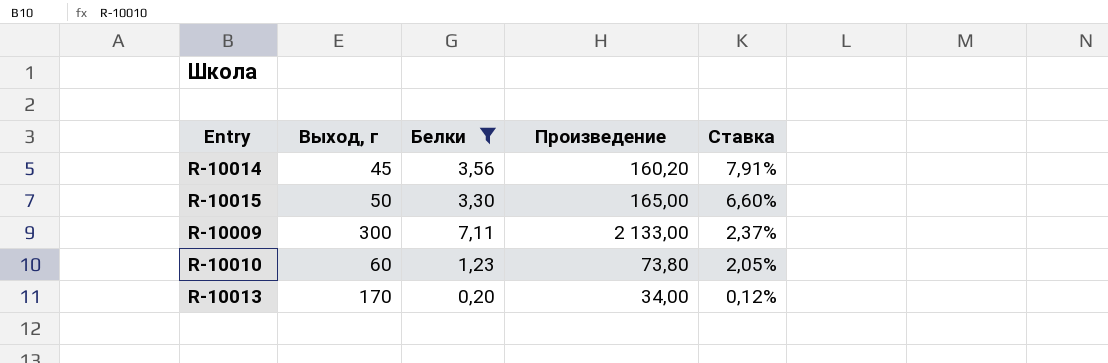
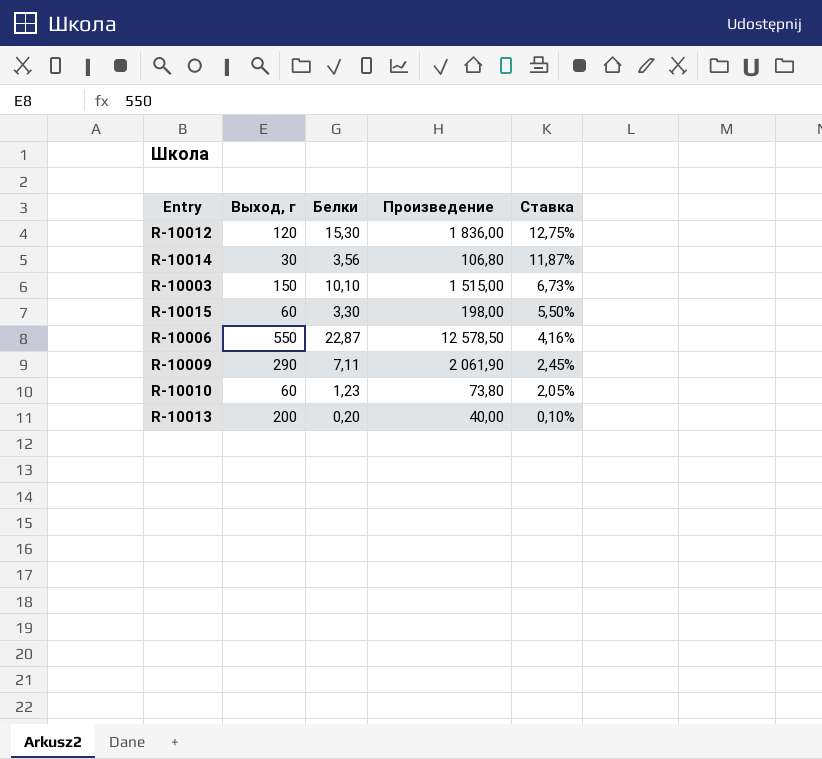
filter: Белки <= 7,11 -> none
R-10014 | Выход, г: 45 -> 30
R-10014 | Произведение: 160,20 -> 106,80
R-10014 | Ставка: 7,91% -> 11,87%
R-10015 | Выход, г: 50 -> 60
R-10015 | Произведение: 165,00 -> 198,00
R-10015 | Ставка: 6,60% -> 5,50%
R-10009 | Выход, г: 300 -> 290
R-10009 | Произведение: 2 133,00 -> 2 061,90
R-10009 | Ставка: 2,37% -> 2,45%
R-10013 | Выход, г: 170 -> 200
R-10013 | Произведение: 34,00 -> 40,00
R-10013 | Ставка: 0,12% -> 0,10%

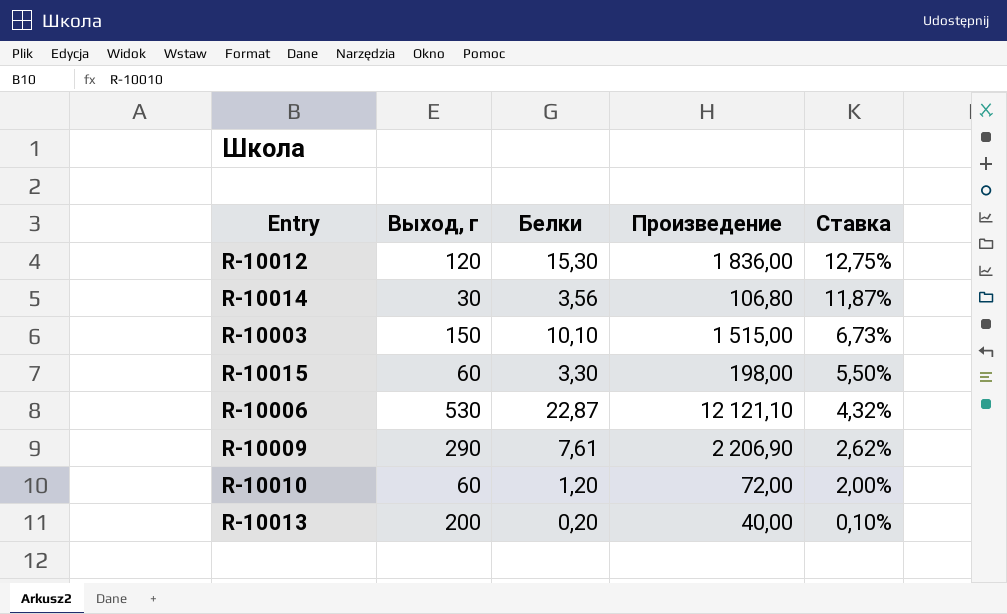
R-10006 | Выход, г: 550 -> 530
R-10006 | Произведение: 12 578,50 -> 12 121,10
R-10006 | Ставка: 4,16% -> 4,32%
R-10009 | Белки: 7,11 -> 7,61
R-10009 | Произведение: 2 061,90 -> 2 206,90
R-10009 | Ставка: 2,45% -> 2,62%
R-10010 | Белки: 1,23 -> 1,20
R-10010 | Произведение: 73,80 -> 72,00
R-10010 | Ставка: 2,05% -> 2,00%

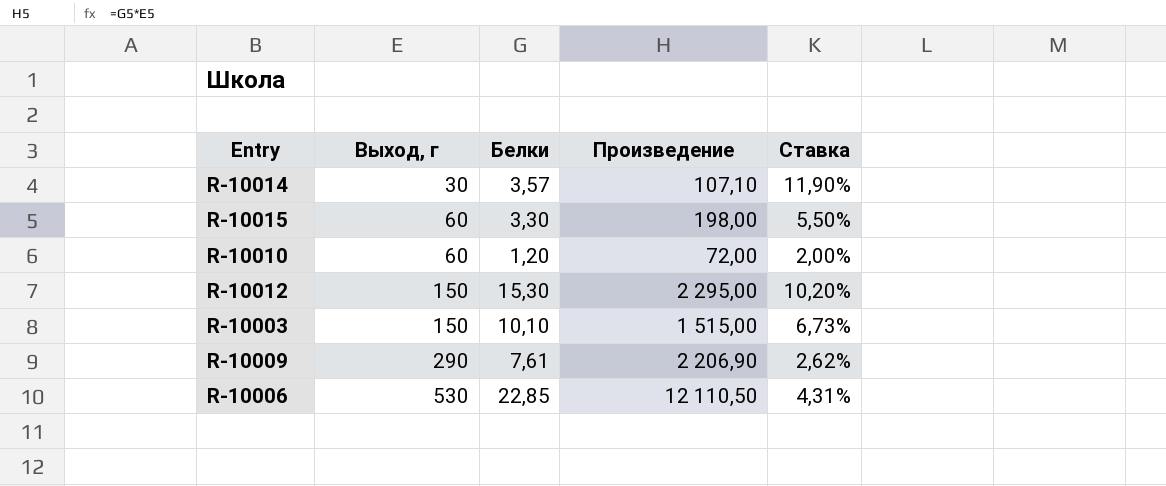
row order: Ставка descending -> Выход, г ascending
row R-10013: 200 | 0,20 | 40,00 | 0,10% -> none
R-10014 | Белки: 3,56 -> 3,57
R-10014 | Произведение: 106,80 -> 107,10
R-10014 | Ставка: 11,87% -> 11,90%
R-10012 | Выход, г: 120 -> 150
R-10012 | Произведение: 1 836,00 -> 2 295,00
R-10012 | Ставка: 12,75% -> 10,20%
R-10006 | Белки: 22,87 -> 22,85
R-10006 | Произведение: 12 121,10 -> 12 110,50
R-10006 | Ставка: 4,32% -> 4,31%

